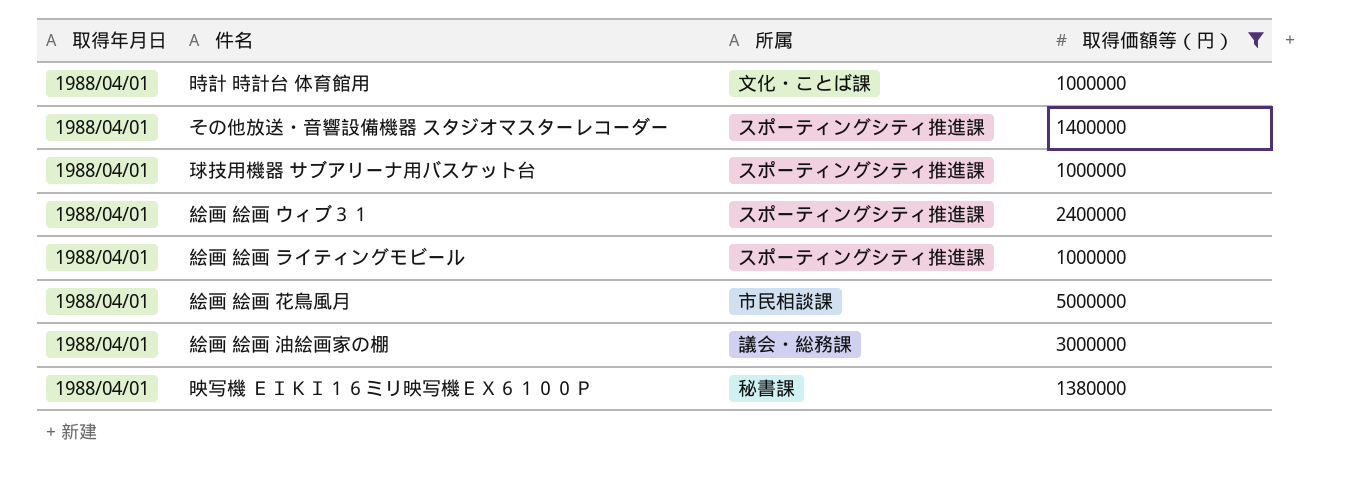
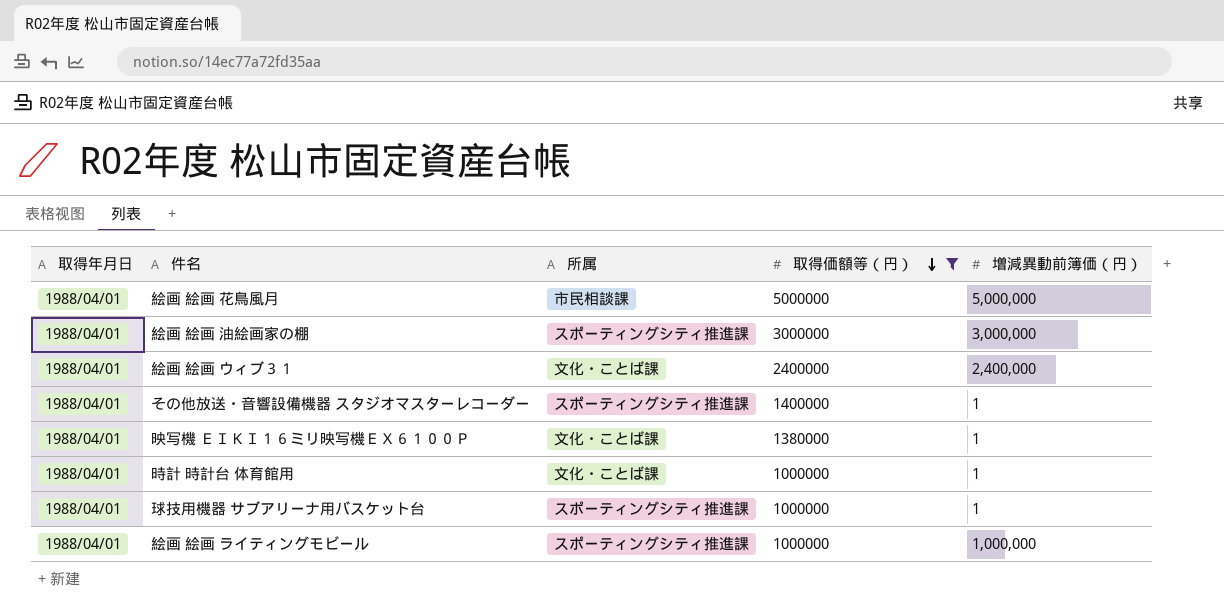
row order: none -> 取得価額等（円） descending
column 増減異動前簿価（円） | position: none -> 5
絵画 絵画 油絵画家の棚 | 所属: 議会・総務課 -> スポーティングシティ推進課
絵画 絵画 ウィブ３１ | 所属: スポーティングシティ推進課 -> 文化・ことば課
映写機 ＥＩＫＩ１６ミリ映写機ＥＸ６１００Ｐ | 所属: 秘書課 -> 文化・ことば課

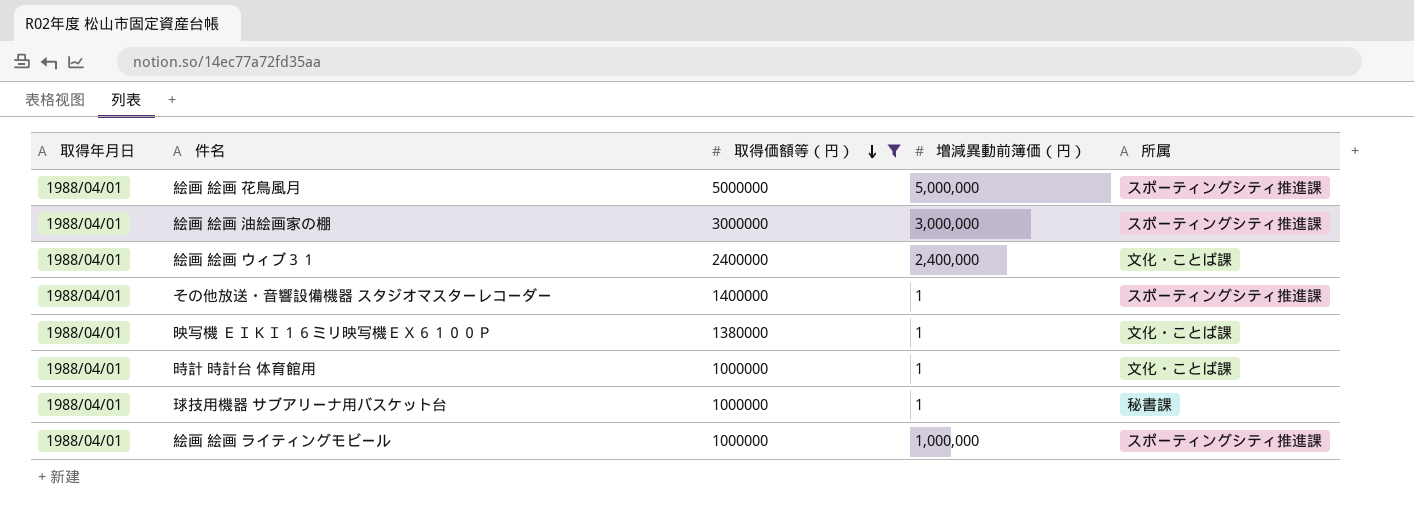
column 所属 | position: 3 -> 5
絵画 絵画 花鳥風月 | 所属: 市民相談課 -> スポーティングシティ推進課
球技用機器 サブアリーナ用バスケット台 | 所属: スポーティングシティ推進課 -> 秘書課

